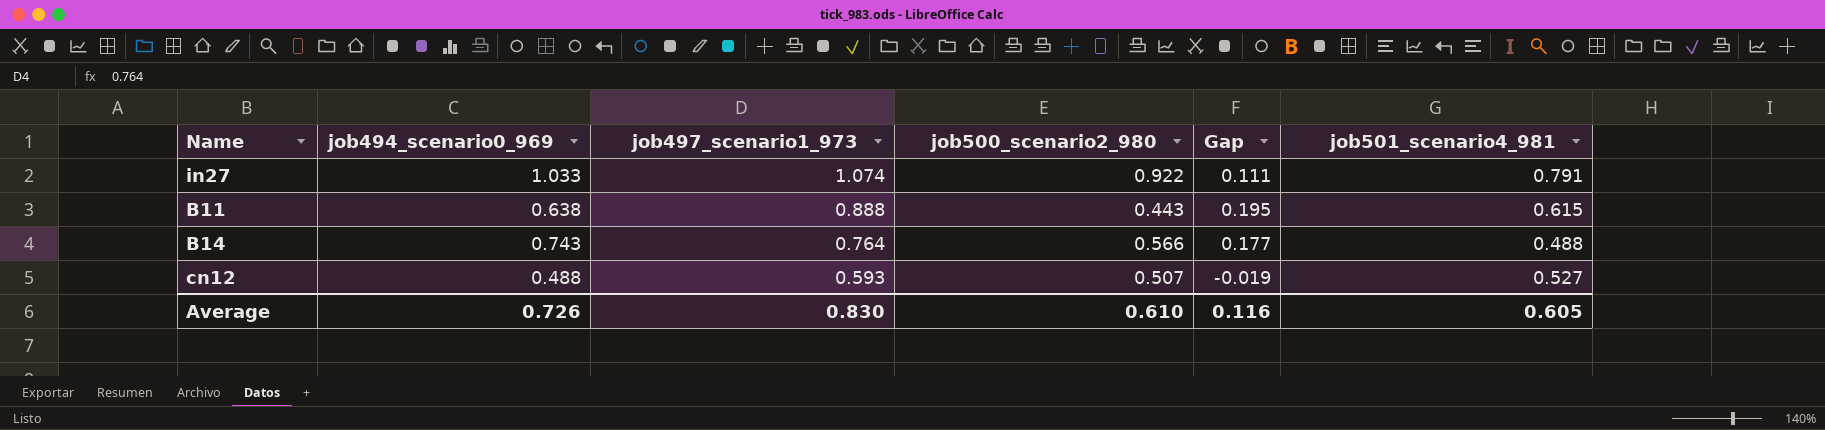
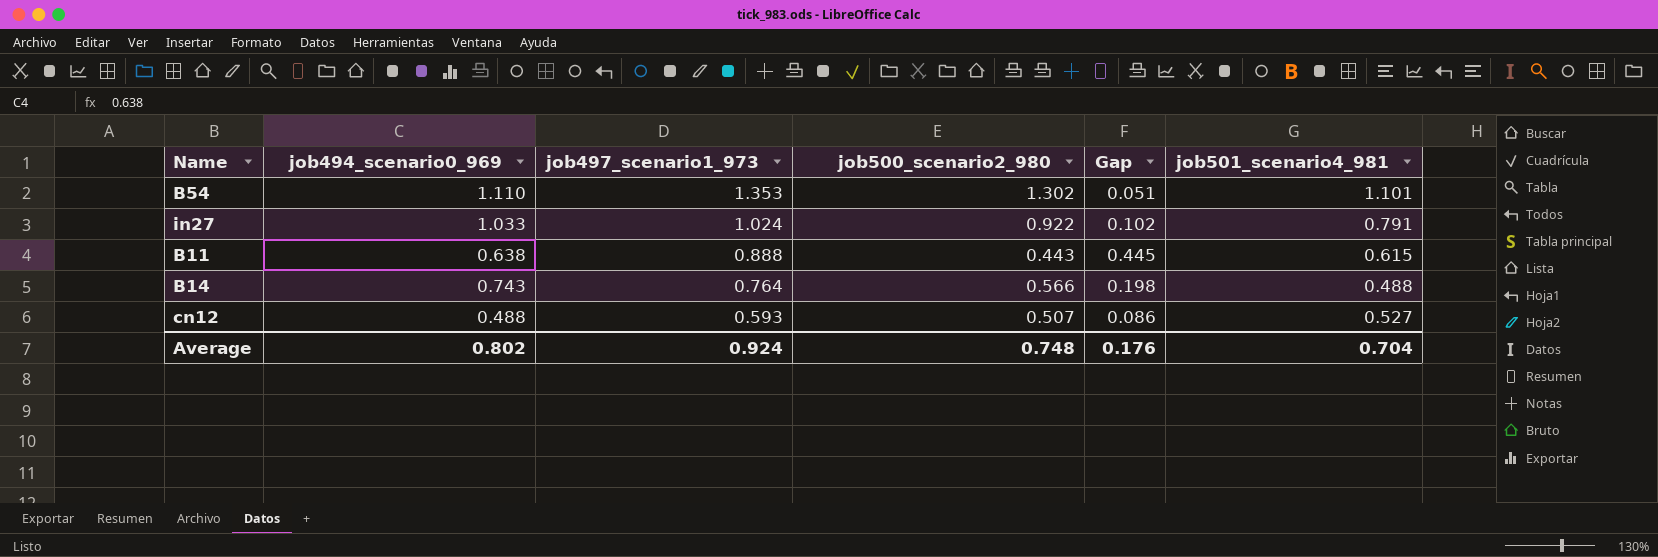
column Gap | formula: [job494_scenario0_969] - [job500_scenario2_980] -> [job497_scenario1_973] - [job500_scenario2_980]
row B54: none -> 1.110 | 1.353 | 1.302 | 0.051 | 1.101
in27 | job497_scenario1_973: 1.074 -> 1.024
Average | job494_scenario0_969: 0.726 -> 0.802
Average | job497_scenario1_973: 0.830 -> 0.924
Average | job500_scenario2_980: 0.610 -> 0.748
Average | Gap: 0.116 -> 0.176
Average | job501_scenario4_981: 0.605 -> 0.704

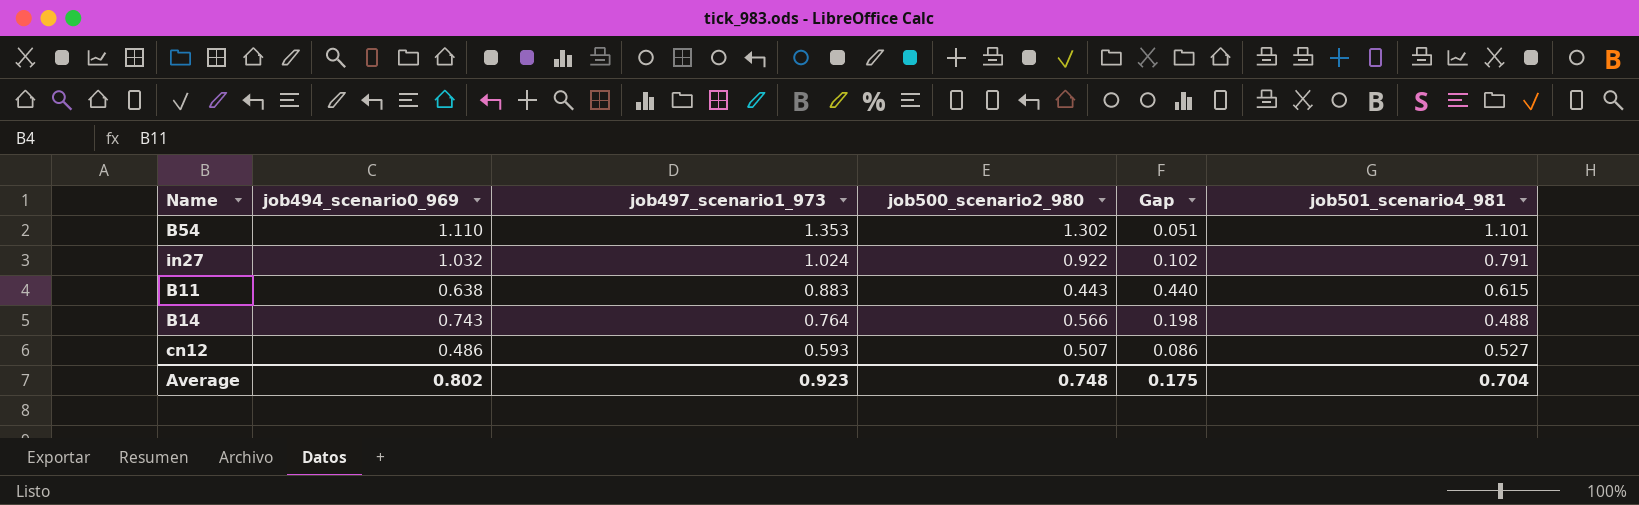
in27 | job494_scenario0_969: 1.033 -> 1.032
B11 | job497_scenario1_973: 0.888 -> 0.883
B11 | Gap: 0.445 -> 0.440
cn12 | job494_scenario0_969: 0.488 -> 0.486
Average | job497_scenario1_973: 0.924 -> 0.923
Average | Gap: 0.176 -> 0.175

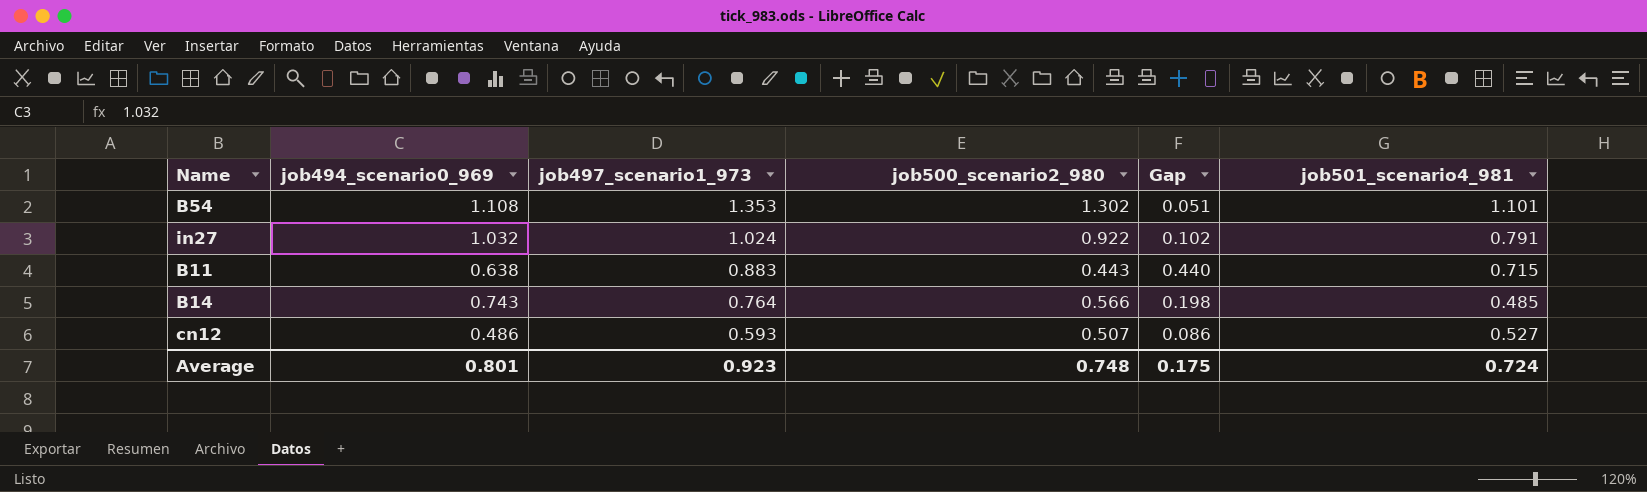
B54 | job494_scenario0_969: 1.110 -> 1.108
B11 | job501_scenario4_981: 0.615 -> 0.715
B14 | job501_scenario4_981: 0.488 -> 0.485
Average | job494_scenario0_969: 0.802 -> 0.801
Average | job501_scenario4_981: 0.704 -> 0.724

